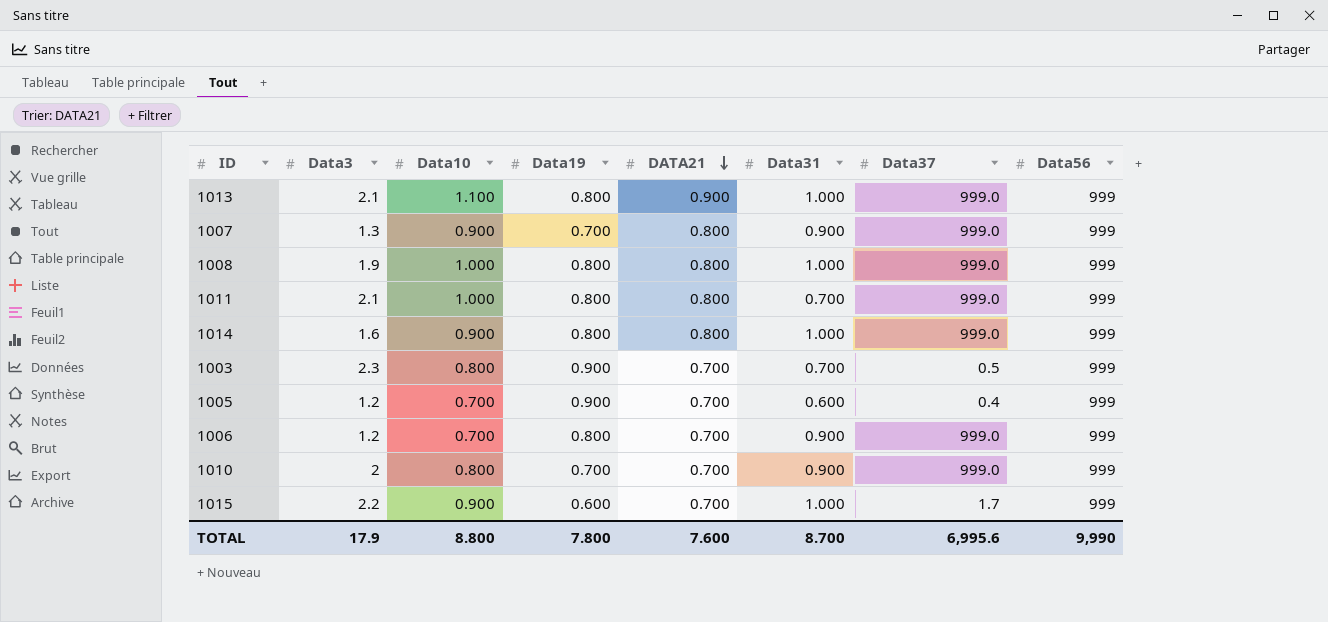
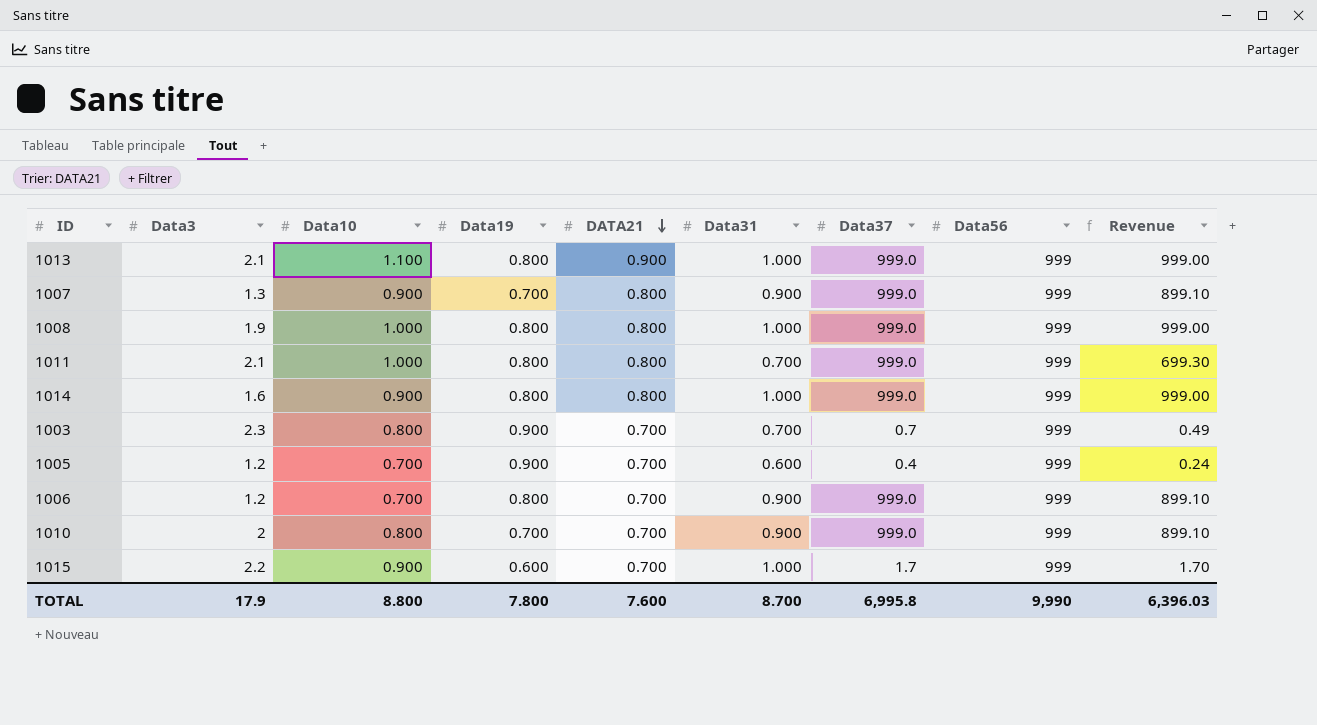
column Revenue | formula: none -> [Data31] * [Data37]
1003 | Data37: 0.5 -> 0.7
TOTAL | Data37: 6,995.6 -> 6,995.8

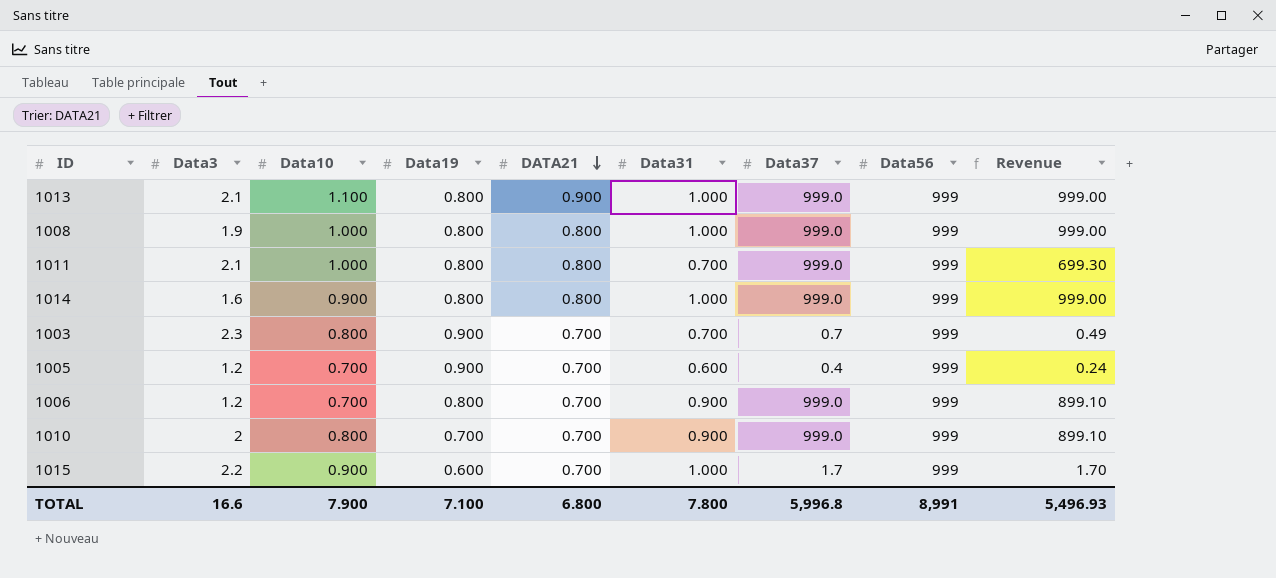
row 1007: 1.3 | 0.900 | 0.700 | 0.800 | 0.900 | 999.0 | 999 | 899.10 -> none
TOTAL | Data3: 17.9 -> 16.6
TOTAL | Data10: 8.800 -> 7.900
TOTAL | Data19: 7.800 -> 7.100
TOTAL | DATA21: 7.600 -> 6.800
TOTAL | Data31: 8.700 -> 7.800
TOTAL | Data37: 6,995.8 -> 5,996.8
TOTAL | Data56: 9,990 -> 8,991
TOTAL | Revenue: 6,396.03 -> 5,496.93

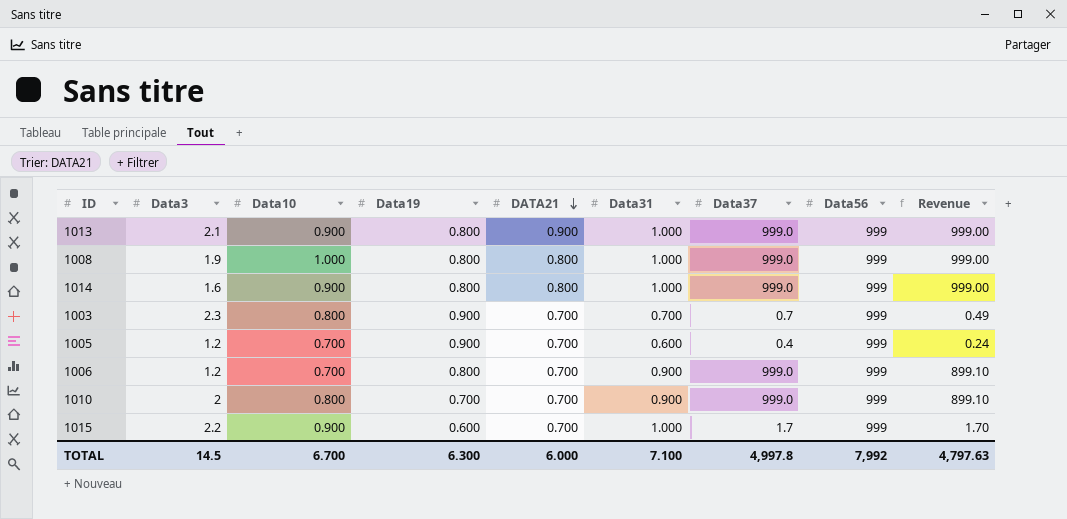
row 1011: 2.1 | 1.000 | 0.800 | 0.800 | 0.700 | 999.0 | 999 | 699.30 -> none
1013 | Data10: 1.100 -> 0.900
TOTAL | Data3: 16.6 -> 14.5
TOTAL | Data10: 7.900 -> 6.700
TOTAL | Data19: 7.100 -> 6.300
TOTAL | DATA21: 6.800 -> 6.000
TOTAL | Data31: 7.800 -> 7.100
TOTAL | Data37: 5,996.8 -> 4,997.8
TOTAL | Data56: 8,991 -> 7,992
TOTAL | Revenue: 5,496.93 -> 4,797.63

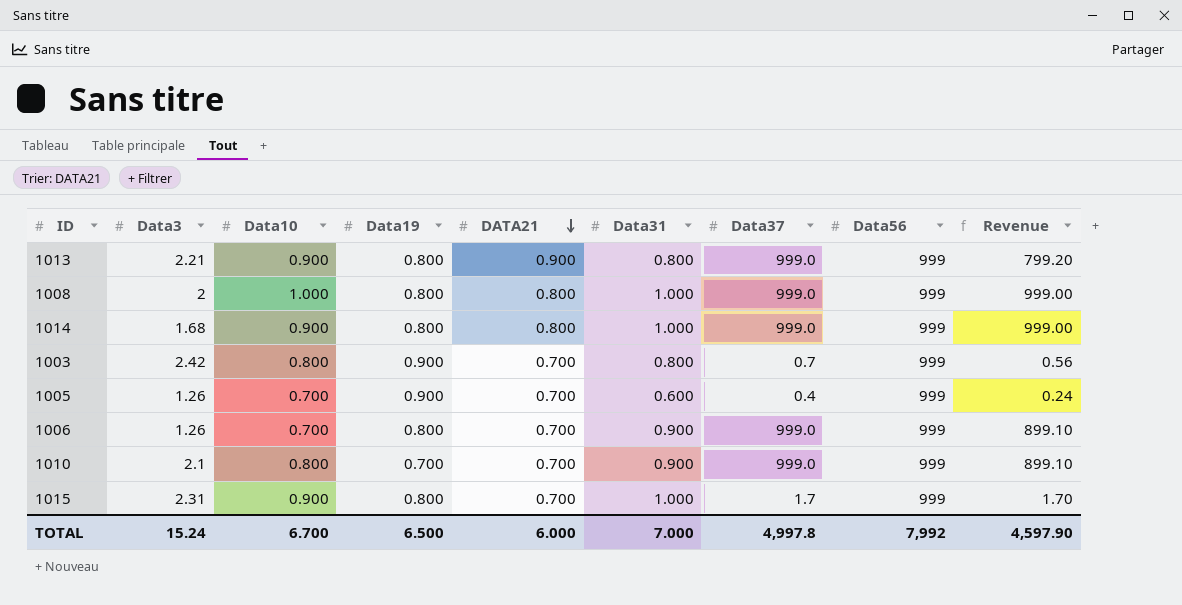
1013 | Data3: 2.1 -> 2.21
1013 | Data31: 1.000 -> 0.800
1013 | Revenue: 999.00 -> 799.20
1008 | Data3: 1.9 -> 2
1014 | Data3: 1.6 -> 1.68
1003 | Data3: 2.3 -> 2.42
1003 | Data31: 0.700 -> 0.800
1003 | Revenue: 0.49 -> 0.56
1005 | Data3: 1.2 -> 1.26
1006 | Data3: 1.2 -> 1.26
1010 | Data3: 2 -> 2.1
1015 | Data3: 2.2 -> 2.31
1015 | Data19: 0.600 -> 0.800
TOTAL | Data3: 14.5 -> 15.24
TOTAL | Data19: 6.300 -> 6.500
TOTAL | Data31: 7.100 -> 7.000
TOTAL | Revenue: 4,797.63 -> 4,597.90

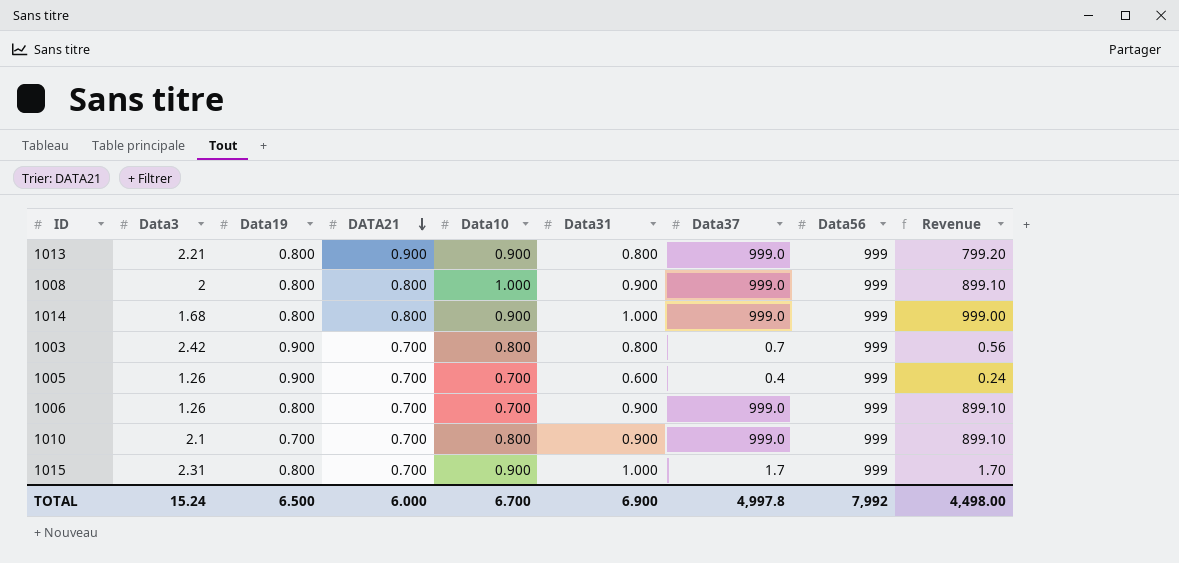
column Data10 | position: 3 -> 5
1008 | Data31: 1.000 -> 0.900
1008 | Revenue: 999.00 -> 899.10
TOTAL | Data31: 7.000 -> 6.900
TOTAL | Revenue: 4,597.90 -> 4,498.00

